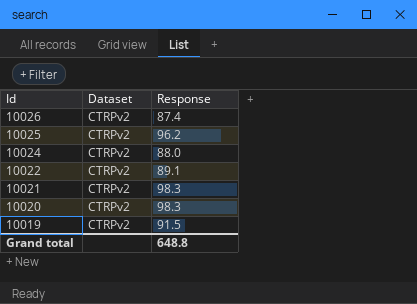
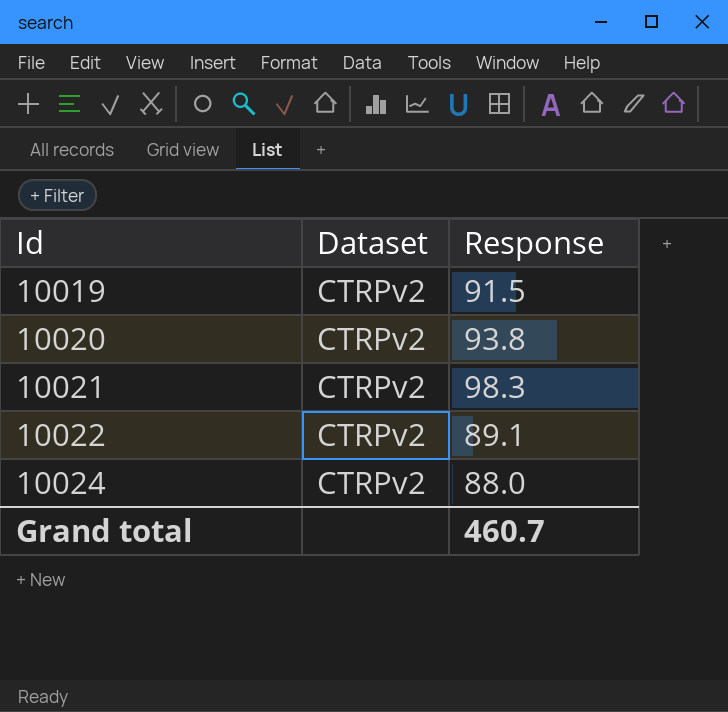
row order: Id descending -> Id ascending
row 10026: CTRPv2 | 87.4 -> none
row 10025: CTRPv2 | 96.2 -> none
10020 | Response: 98.3 -> 93.8
Grand total | Response: 648.8 -> 460.7

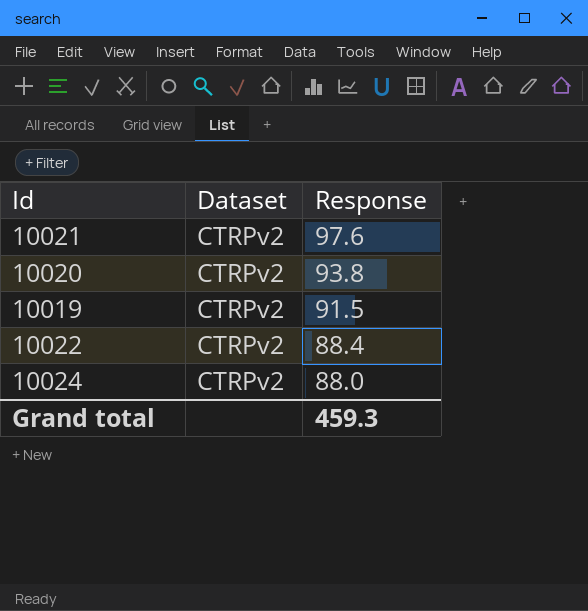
row order: Id ascending -> Response descending
10021 | Response: 98.3 -> 97.6
10022 | Response: 89.1 -> 88.4
Grand total | Response: 460.7 -> 459.3

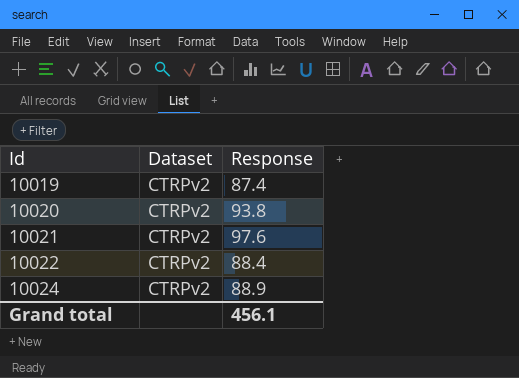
row order: Response descending -> Id ascending
10019 | Response: 91.5 -> 87.4
10024 | Response: 88.0 -> 88.9
Grand total | Response: 459.3 -> 456.1

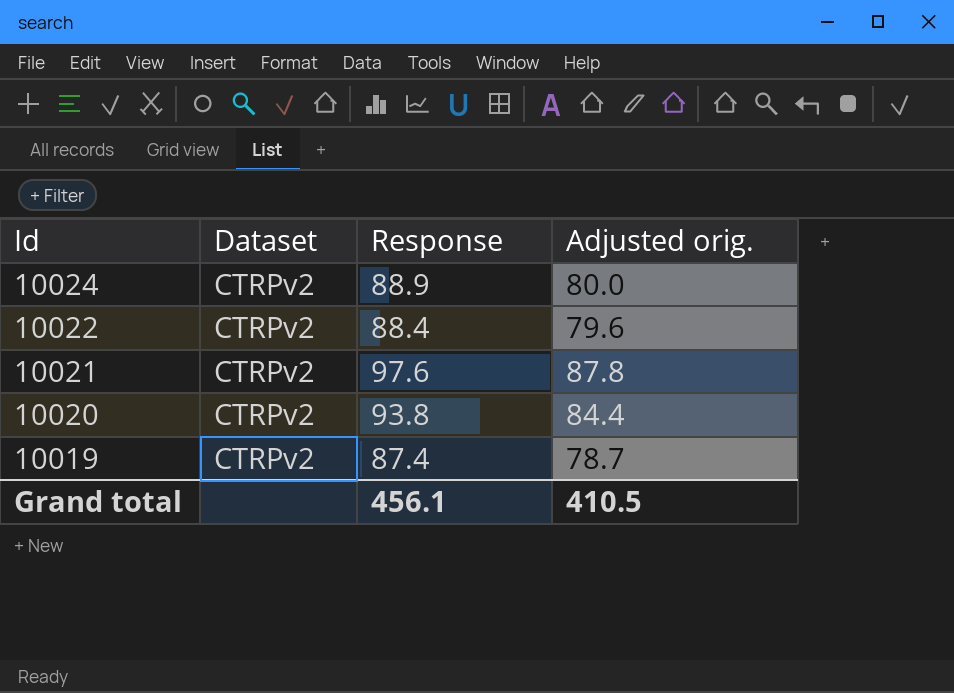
row order: Id ascending -> Id descending
column Adjusted orig. | formula: none -> [Response] * 0.9

